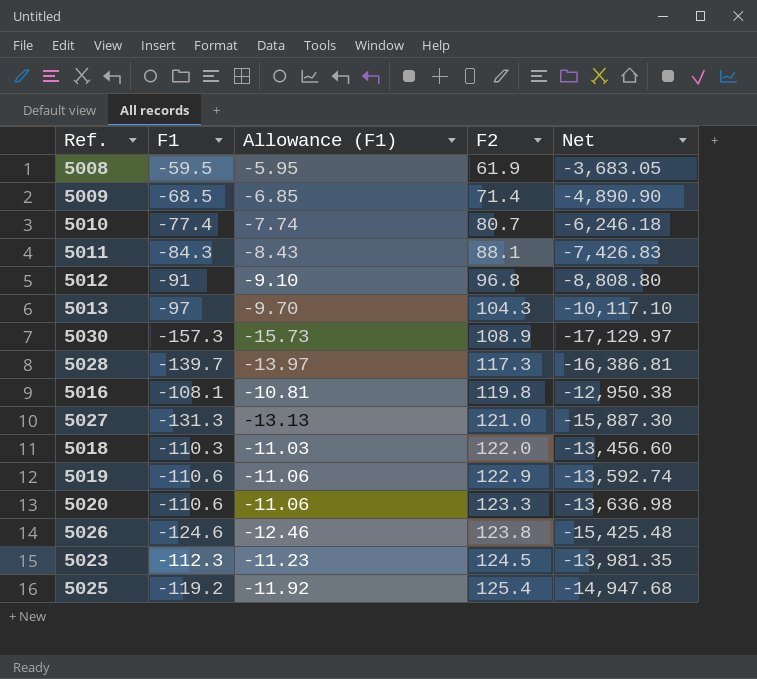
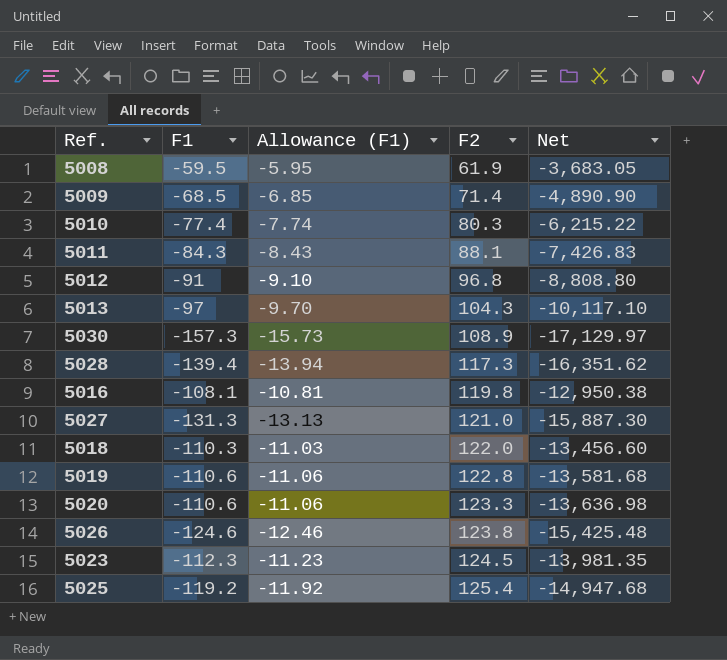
5010 | F2: 80.7 -> 80.3
5010 | Net: -6,246.18 -> -6,215.22
5028 | F1: -139.7 -> -139.4
5028 | Allowance (F1): -13.97 -> -13.94
5028 | Net: -16,386.81 -> -16,351.62
5019 | F2: 122.9 -> 122.8
5019 | Net: -13,592.74 -> -13,581.68

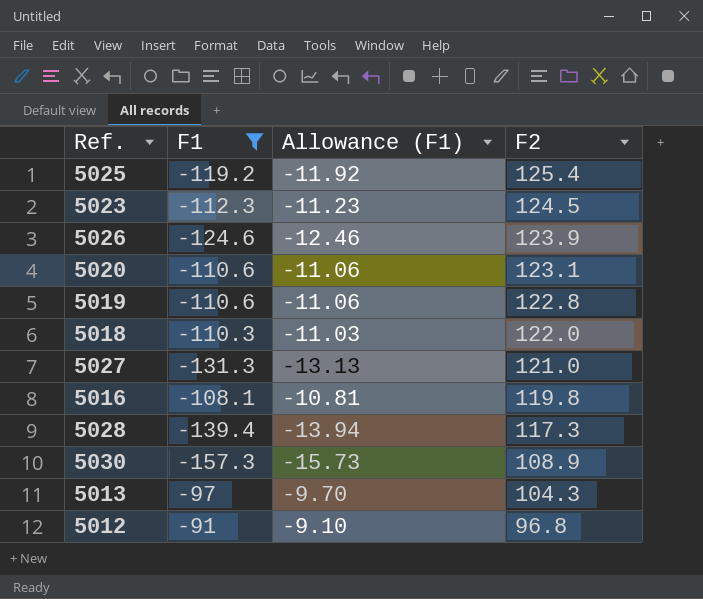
filter: none -> F1 <= -91
row order: F2 ascending -> F2 descending
column Net | formula: [F1] * [F2] -> none
5026 | F2: 123.8 -> 123.9
5020 | F2: 123.3 -> 123.1

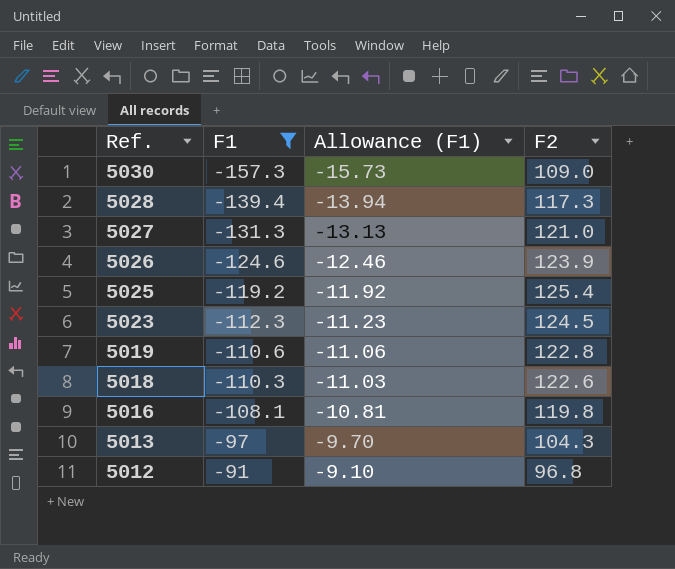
row order: F2 descending -> Ref. descending
row 5020: -110.6 | -11.06 | 123.1 -> none
5030 | F2: 108.9 -> 109.0
5018 | F2: 122.0 -> 122.6

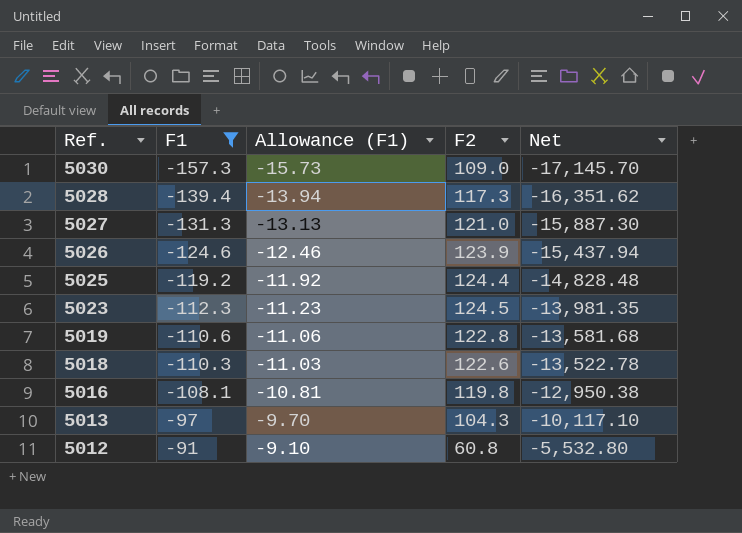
column Net | formula: none -> [F1] * [F2]
5025 | F2: 125.4 -> 124.4
5012 | F2: 96.8 -> 60.8

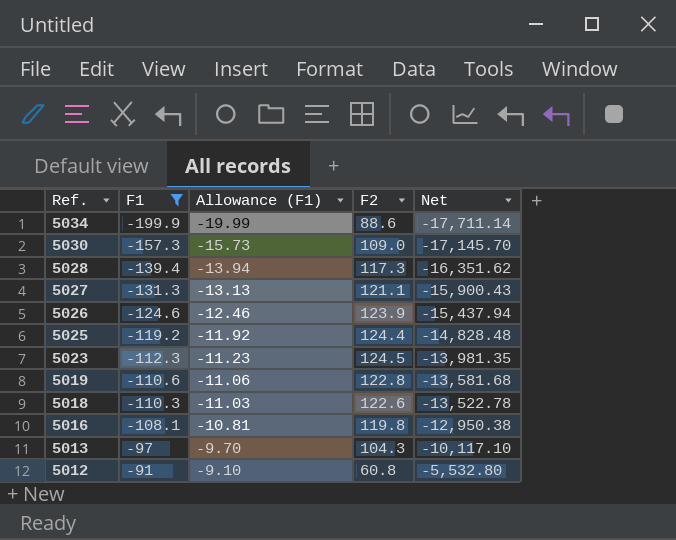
row 5034: none -> -199.9 | -19.99 | 88.6 | -17,711.14
5027 | F2: 121.0 -> 121.1
5027 | Net: -15,887.30 -> -15,900.43

